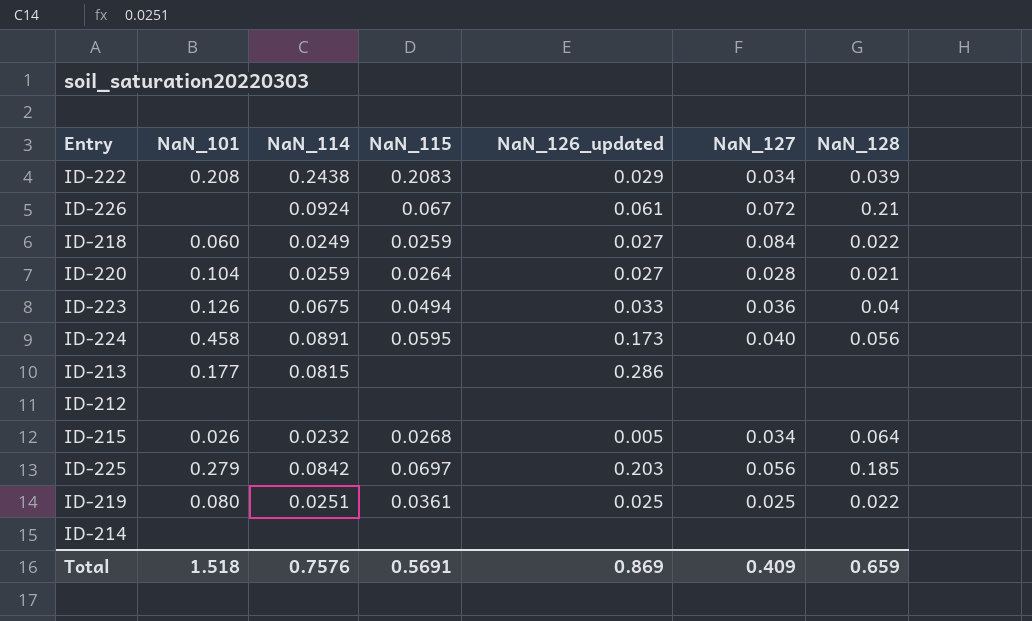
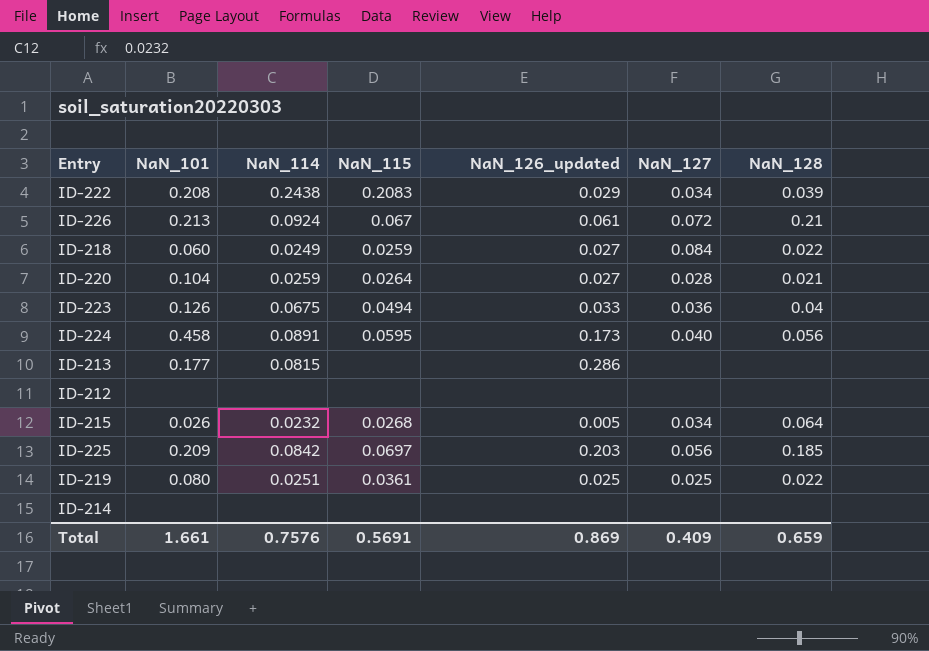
ID-226 | NaN_101: none -> 0.213
ID-225 | NaN_101: 0.279 -> 0.209
Total | NaN_101: 1.518 -> 1.661

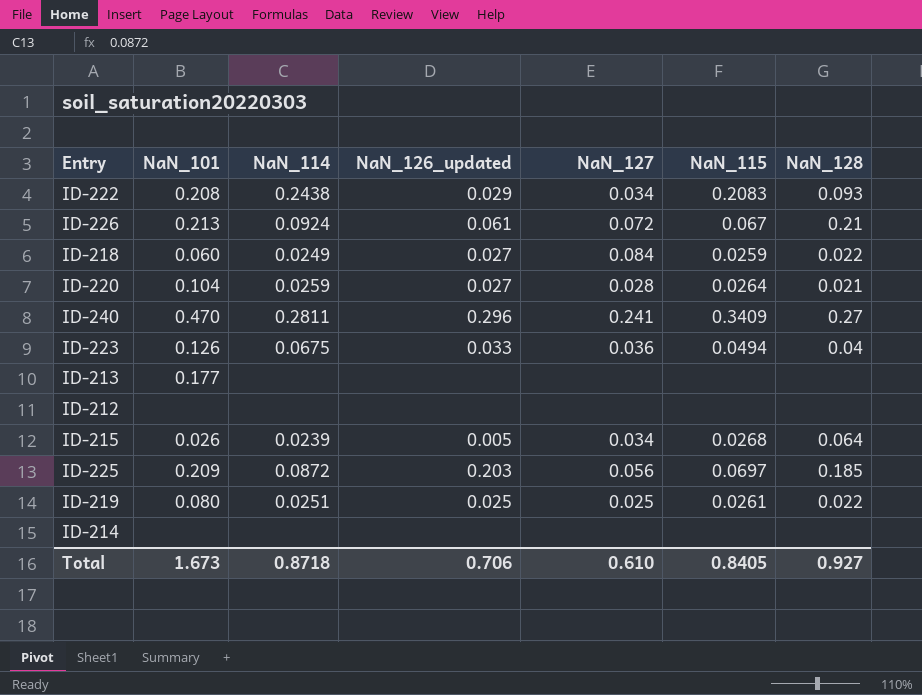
column NaN_115 | position: 4 -> 6
row ID-224: 0.458 | 0.0891 | 0.0595 | 0.173 | 0.040 | 0.056 -> none
ID-222 | NaN_128: 0.039 -> 0.093
row ID-240: none -> 0.470 | 0.2811 | 0.296 | 0.241 | 0.3409 | 0.27
ID-213 | NaN_114: 0.0815 -> none
ID-213 | NaN_126_updated: 0.286 -> none
ID-215 | NaN_114: 0.0232 -> 0.0239
ID-225 | NaN_114: 0.0842 -> 0.0872
ID-219 | NaN_115: 0.0361 -> 0.0261
Total | NaN_101: 1.661 -> 1.673
Total | NaN_114: 0.7576 -> 0.8718
Total | NaN_126_updated: 0.869 -> 0.706
Total | NaN_127: 0.409 -> 0.610
Total | NaN_115: 0.5691 -> 0.8405
Total | NaN_128: 0.659 -> 0.927

